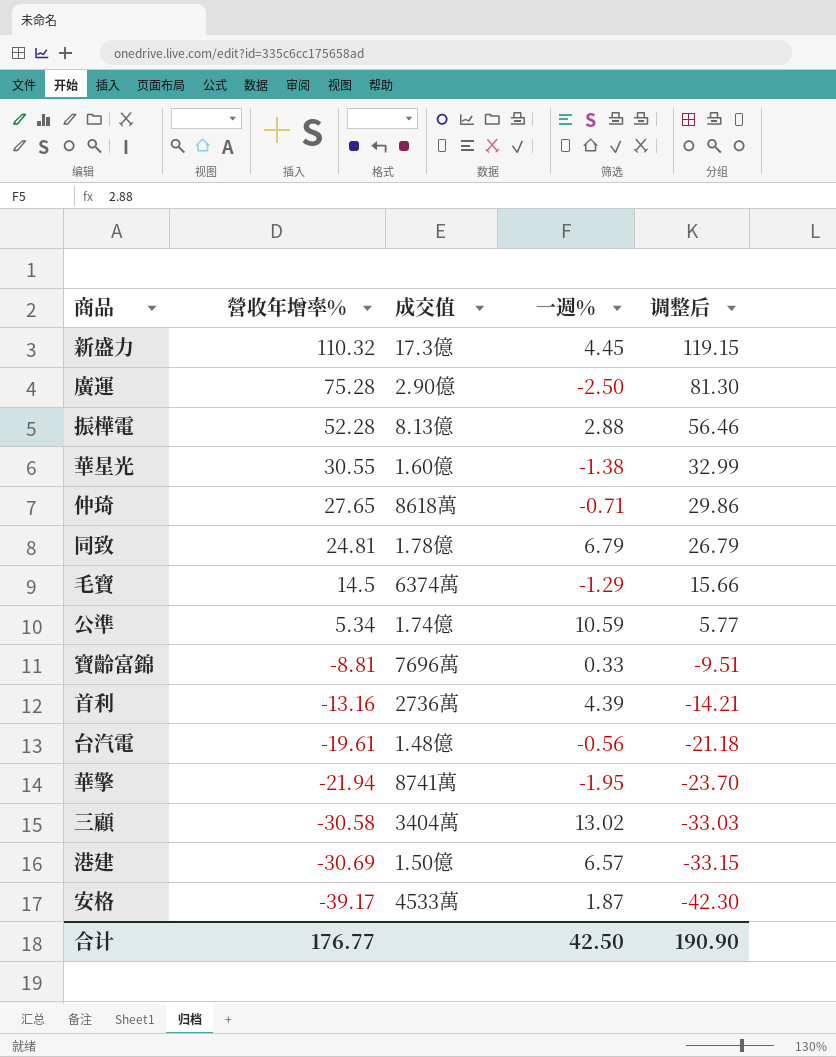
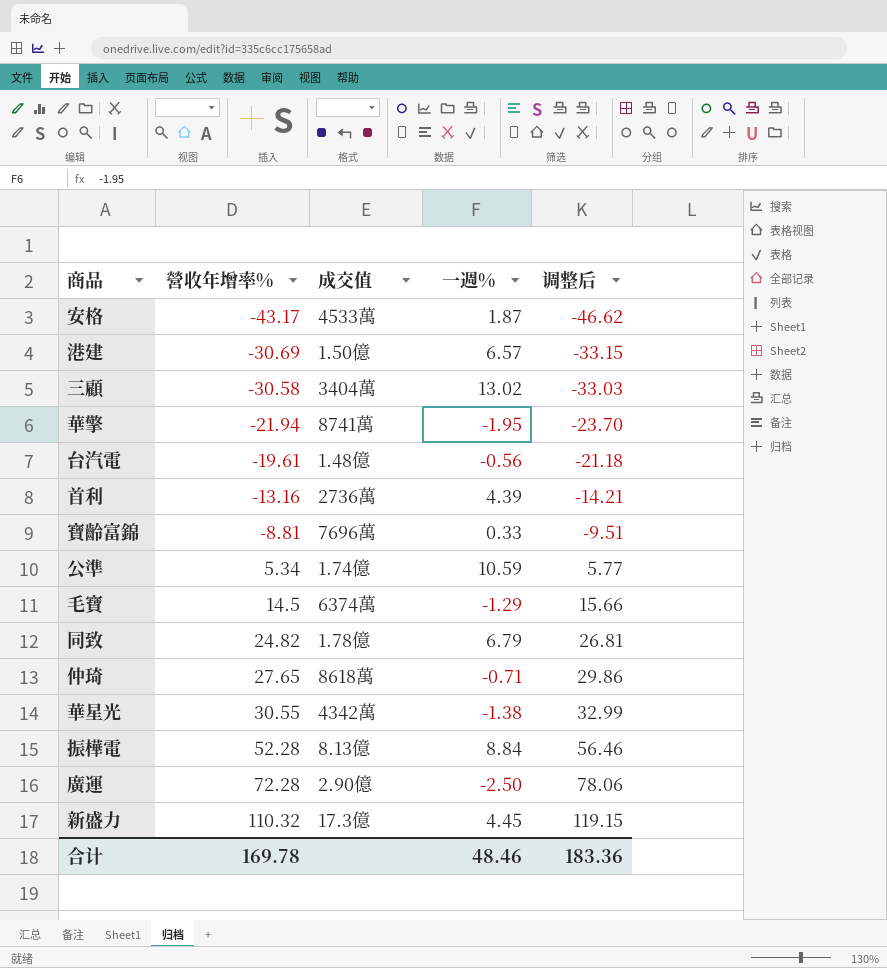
row order: 營收年增率% descending -> 營收年增率% ascending
安格 | 營收年增率%: -39.17 -> -43.17
安格 | 调整后: -42.30 -> -46.62
同致 | 營收年增率%: 24.81 -> 24.82
同致 | 调整后: 26.79 -> 26.81
華星光 | 成交值: 1.60億 -> 4342萬
振樺電 | 一週%: 2.88 -> 8.84
廣運 | 營收年增率%: 75.28 -> 72.28
廣運 | 调整后: 81.30 -> 78.06
合计 | 營收年增率%: 176.77 -> 169.78
合计 | 一週%: 42.50 -> 48.46
合计 | 调整后: 190.90 -> 183.36

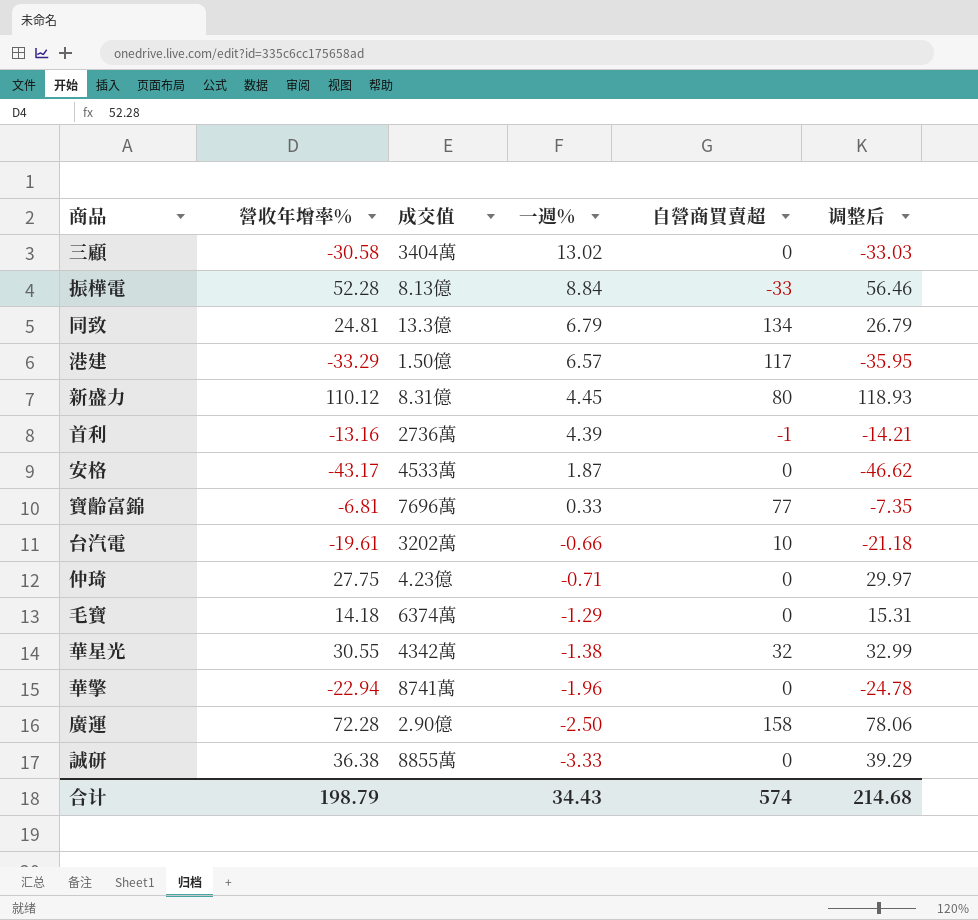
row order: 營收年增率% ascending -> 一週% descending
column 自營商買賣超 | position: none -> 5
row 公準: 5.34 | 1.74億 | 10.59 | 5.77 -> none
同致 | 營收年增率%: 24.82 -> 24.81
同致 | 成交值: 1.78億 -> 13.3億
同致 | 调整后: 26.81 -> 26.79
港建 | 營收年增率%: -30.69 -> -33.29
港建 | 调整后: -33.15 -> -35.95
新盛力 | 營收年增率%: 110.32 -> 110.12
新盛力 | 成交值: 17.3億 -> 8.31億
新盛力 | 调整后: 119.15 -> 118.93
寶齡富錦 | 營收年增率%: -8.81 -> -6.81
寶齡富錦 | 调整后: -9.51 -> -7.35
台汽電 | 成交值: 1.48億 -> 3202萬
台汽電 | 一週%: -0.56 -> -0.66
仲琦 | 營收年增率%: 27.65 -> 27.75
仲琦 | 成交值: 8618萬 -> 4.23億
仲琦 | 调整后: 29.86 -> 29.97
毛寶 | 營收年增率%: 14.5 -> 14.18
毛寶 | 调整后: 15.66 -> 15.31
華擎 | 營收年增率%: -21.94 -> -22.94
華擎 | 一週%: -1.95 -> -1.96
華擎 | 调整后: -23.70 -> -24.78
row 誠研: none -> 36.38 | 8855萬 | -3.33 | 0 | 39.29
合计 | 營收年增率%: 169.78 -> 198.79
合计 | 一週%: 48.46 -> 34.43
合计 | 调整后: 183.36 -> 214.68

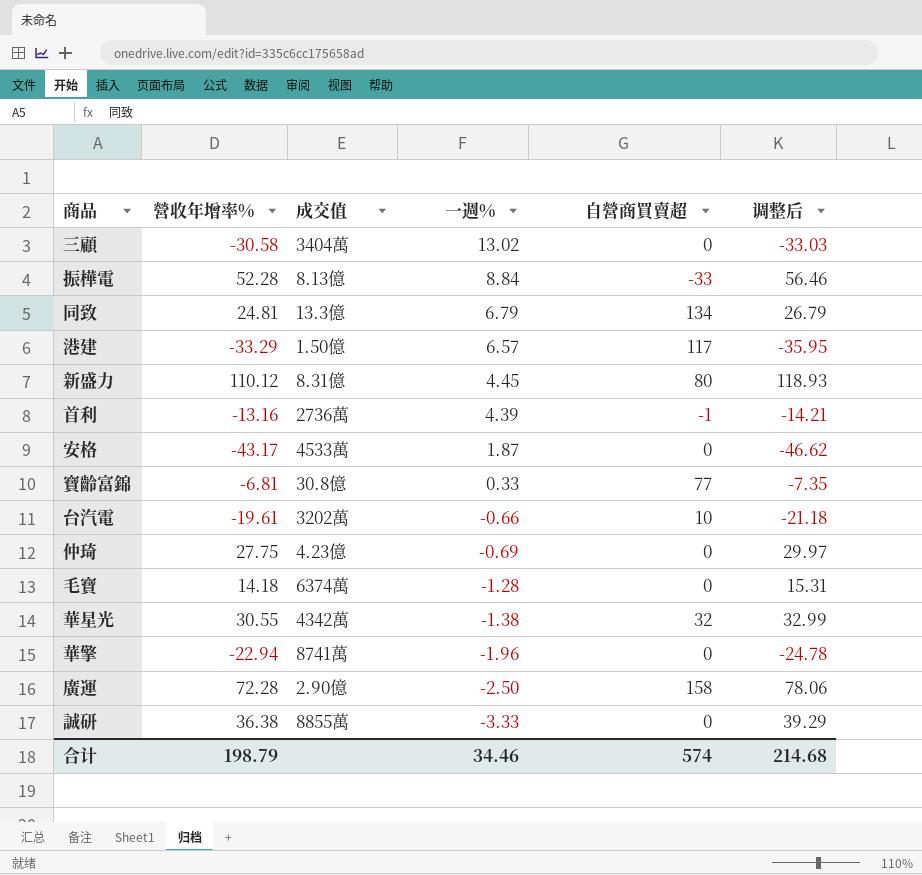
寶齡富錦 | 成交值: 7696萬 -> 30.8億
仲琦 | 一週%: -0.71 -> -0.69
毛寶 | 一週%: -1.29 -> -1.28
合计 | 一週%: 34.43 -> 34.46

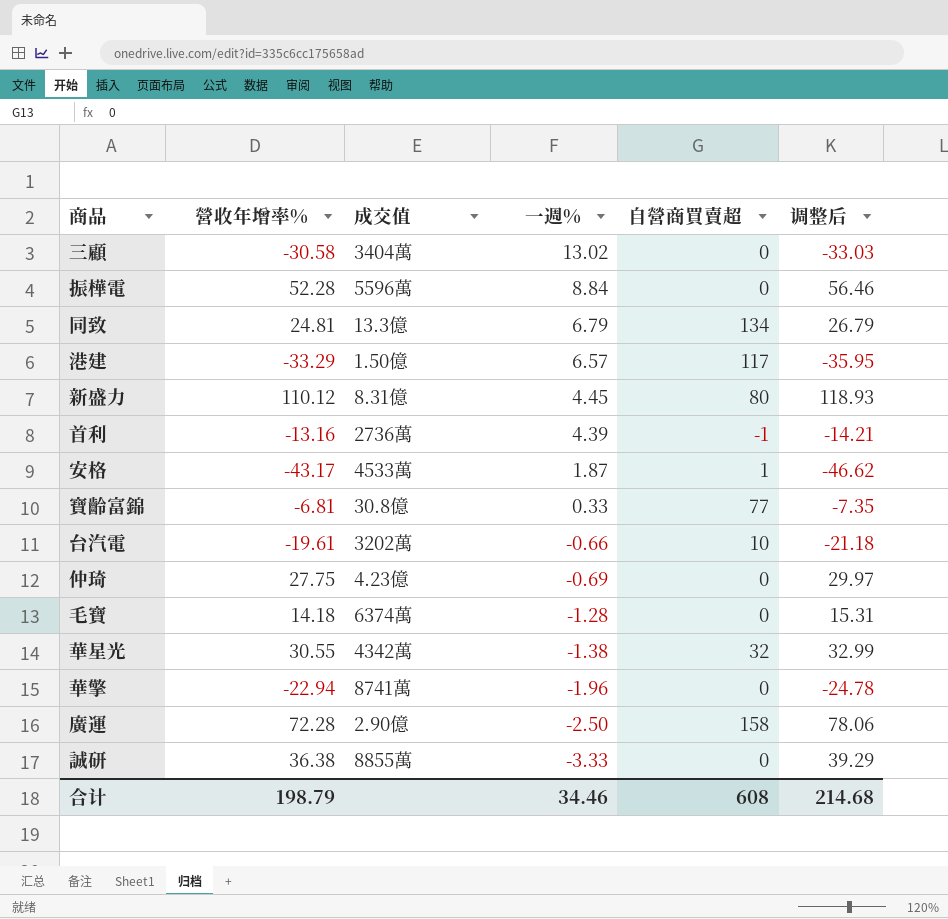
振樺電 | 成交值: 8.13億 -> 5596萬
振樺電 | 自營商買賣超: -33 -> 0
安格 | 自營商買賣超: 0 -> 1
合计 | 自營商買賣超: 574 -> 608

